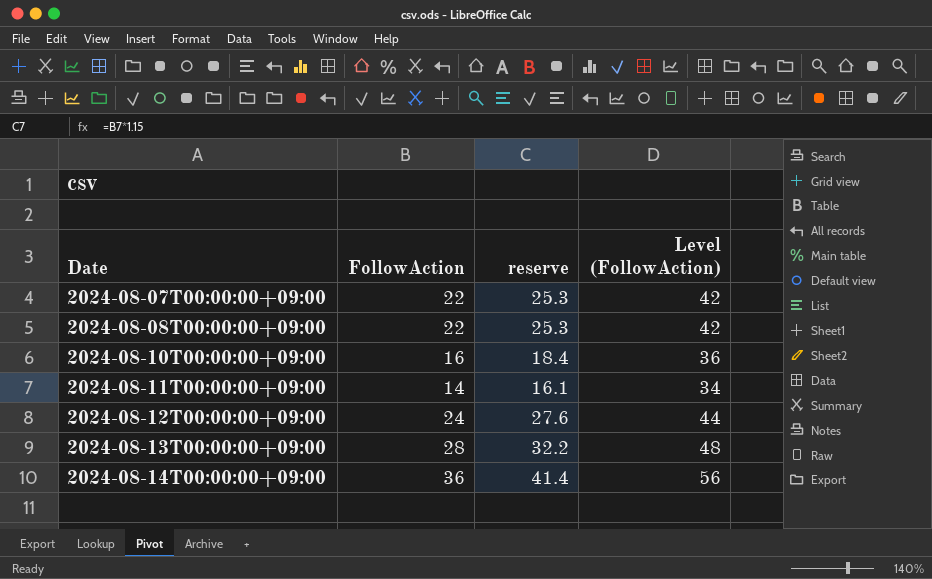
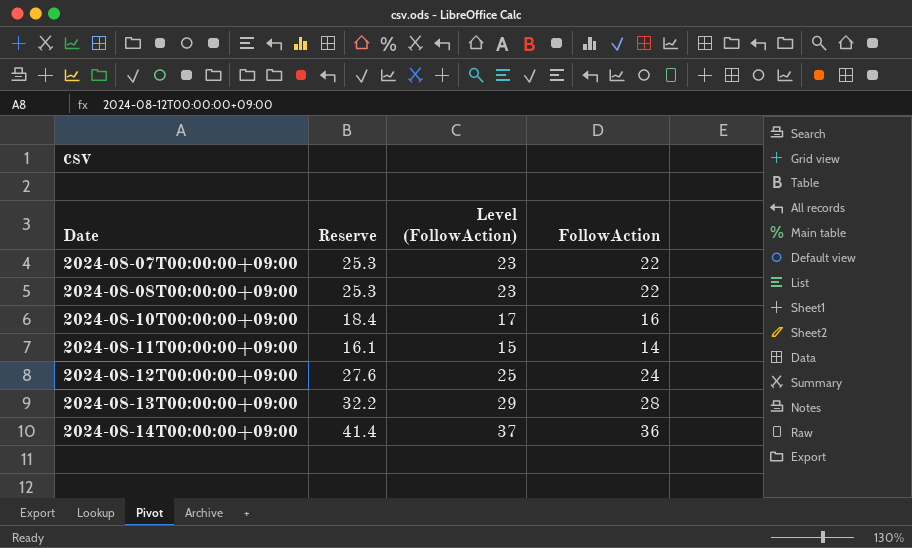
column name: reserve -> Reserve
column Level (FollowAction) | formula: [FollowAction] + 20 -> [FollowAction] + 1
column FollowAction | position: 2 -> 4

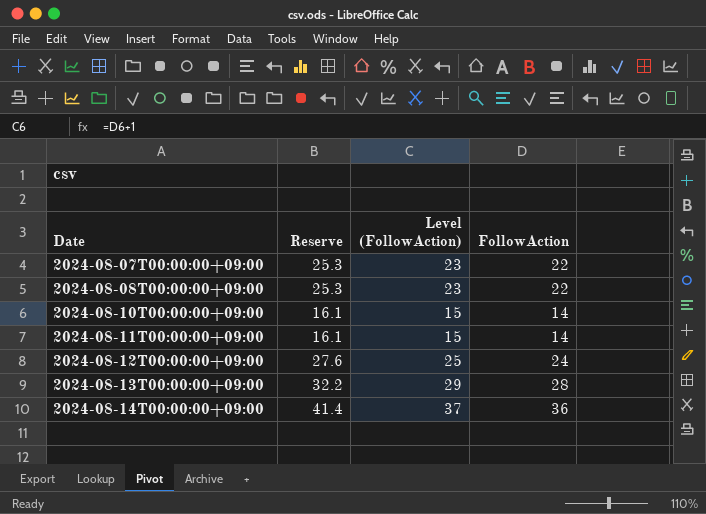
2024-08-10T00:00:00+09:00 | Reserve: 18.4 -> 16.1
2024-08-10T00:00:00+09:00 | Level (FollowAction): 17 -> 15
2024-08-10T00:00:00+09:00 | FollowAction: 16 -> 14

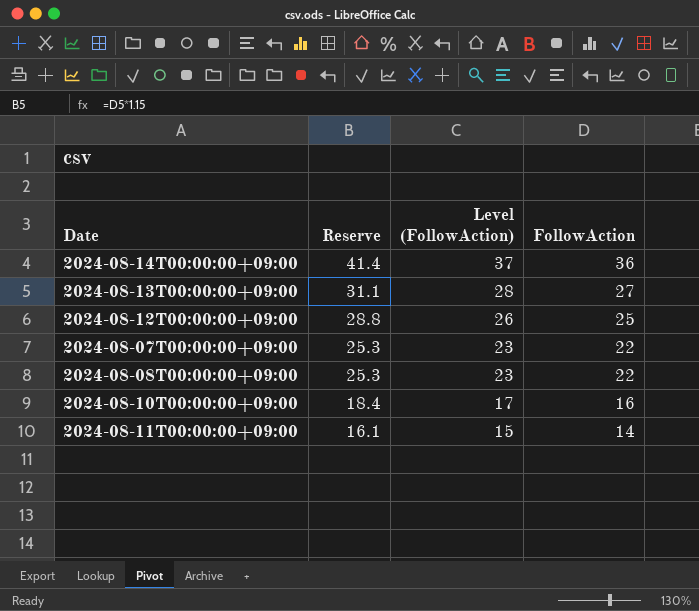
row order: Date ascending -> Reserve descending
2024-08-13T00:00:00+09:00 | Reserve: 32.2 -> 31.1
2024-08-13T00:00:00+09:00 | Level (FollowAction): 29 -> 28
2024-08-13T00:00:00+09:00 | FollowAction: 28 -> 27
2024-08-12T00:00:00+09:00 | Reserve: 27.6 -> 28.8
2024-08-12T00:00:00+09:00 | Level (FollowAction): 25 -> 26
2024-08-12T00:00:00+09:00 | FollowAction: 24 -> 25
2024-08-10T00:00:00+09:00 | Reserve: 16.1 -> 18.4
2024-08-10T00:00:00+09:00 | Level (FollowAction): 15 -> 17
2024-08-10T00:00:00+09:00 | FollowAction: 14 -> 16

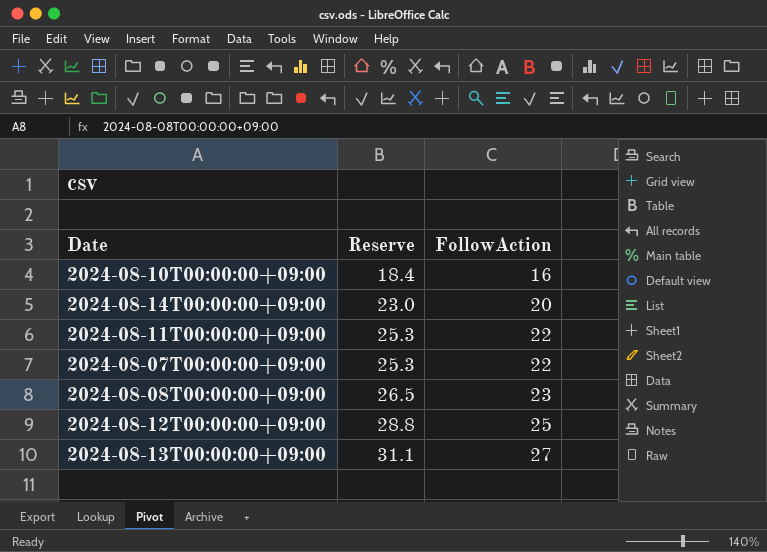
row order: Reserve descending -> Reserve ascending
column Level (FollowAction) | formula: [FollowAction] + 1 -> none
2024-08-14T00:00:00+09:00 | Reserve: 41.4 -> 23.0
2024-08-14T00:00:00+09:00 | FollowAction: 36 -> 20
2024-08-11T00:00:00+09:00 | Reserve: 16.1 -> 25.3
2024-08-11T00:00:00+09:00 | FollowAction: 14 -> 22
2024-08-08T00:00:00+09:00 | Reserve: 25.3 -> 26.5
2024-08-08T00:00:00+09:00 | FollowAction: 22 -> 23

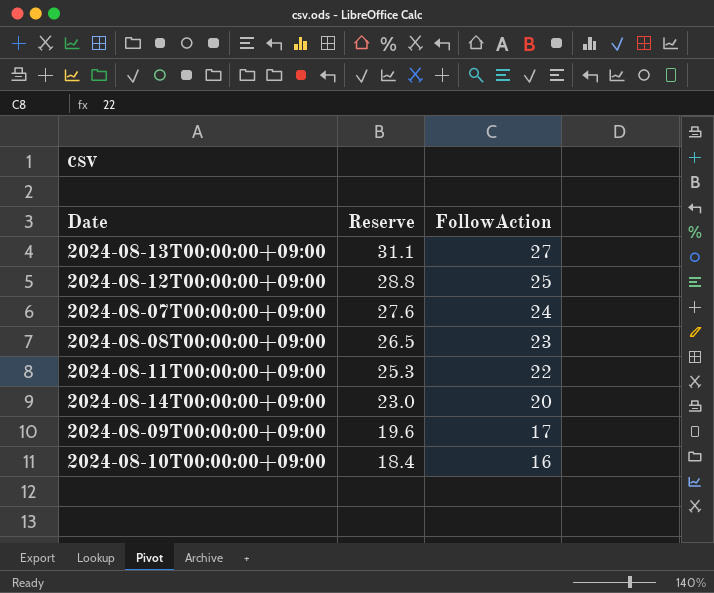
row order: Reserve ascending -> Reserve descending
2024-08-07T00:00:00+09:00 | Reserve: 25.3 -> 27.6
2024-08-07T00:00:00+09:00 | FollowAction: 22 -> 24
row 2024-08-09T00:00:00+09:00: none -> 19.6 | 17

